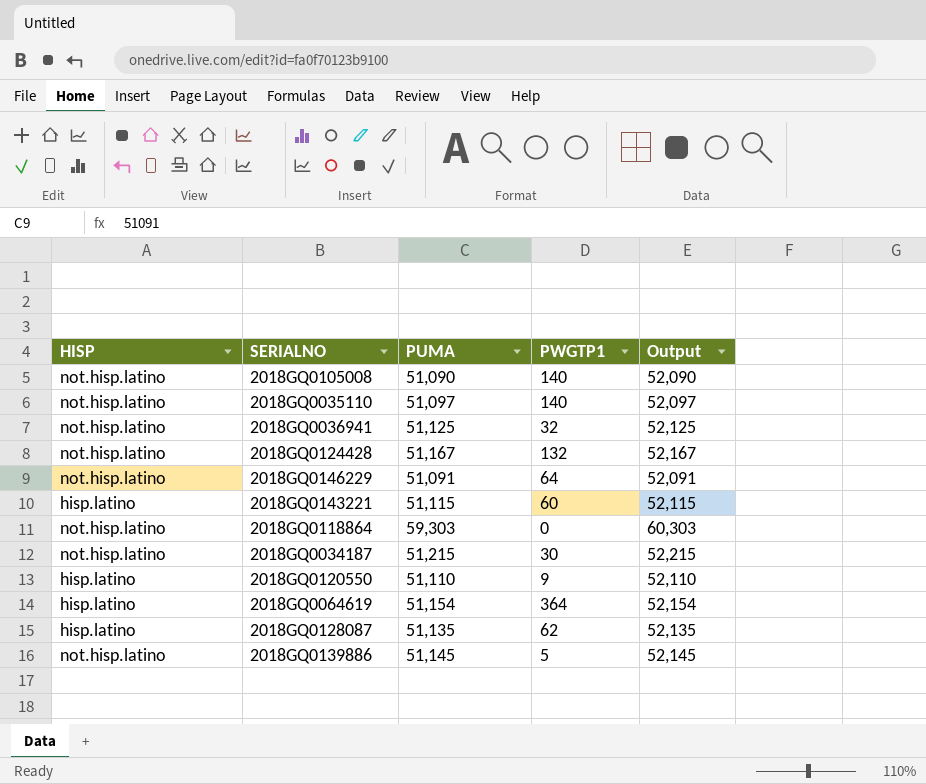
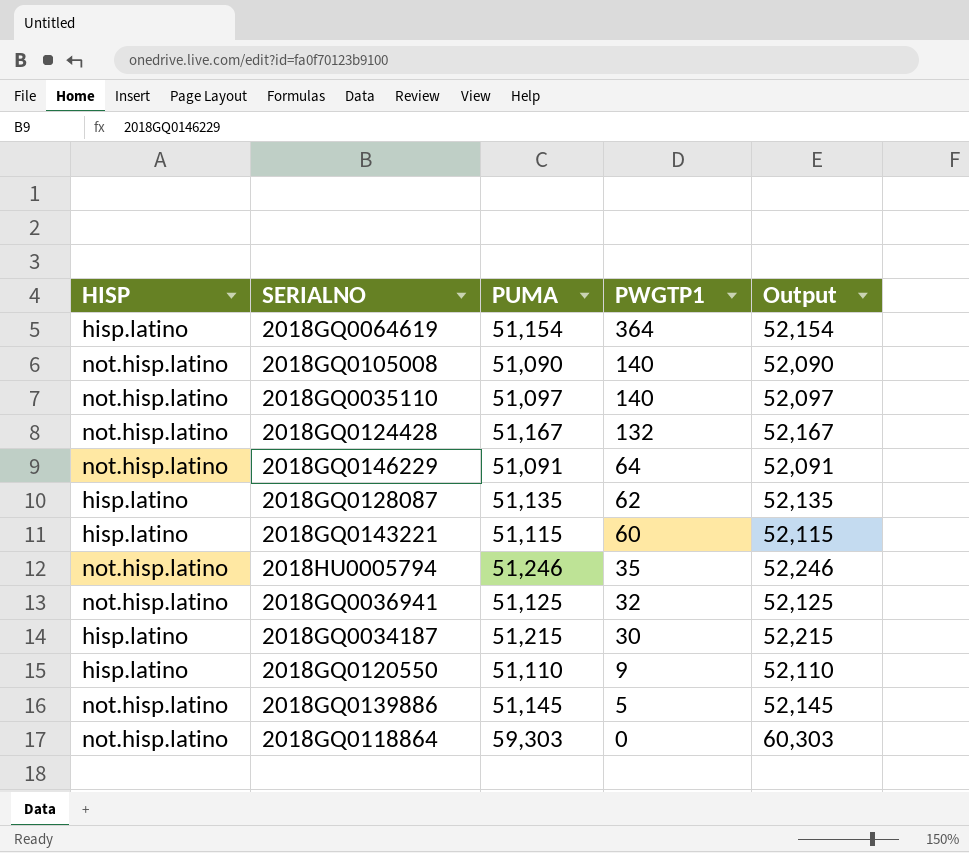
row order: none -> PWGTP1 descending
row 2018HU0005794: none -> not.hisp.latino | 51,246 | 35 | 52,246
2018GQ0034187 | HISP: not.hisp.latino -> hisp.latino

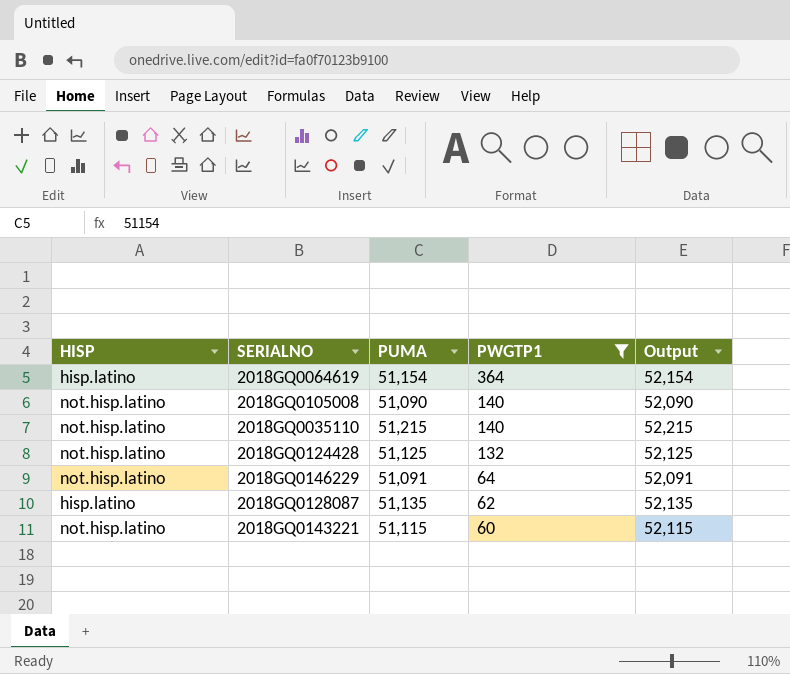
filter: none -> PWGTP1 >= 60
2018GQ0035110 | PUMA: 51,097 -> 51,215
2018GQ0035110 | Output: 52,097 -> 52,215
2018GQ0124428 | PUMA: 51,167 -> 51,125
2018GQ0124428 | Output: 52,167 -> 52,125
2018GQ0143221 | HISP: hisp.latino -> not.hisp.latino

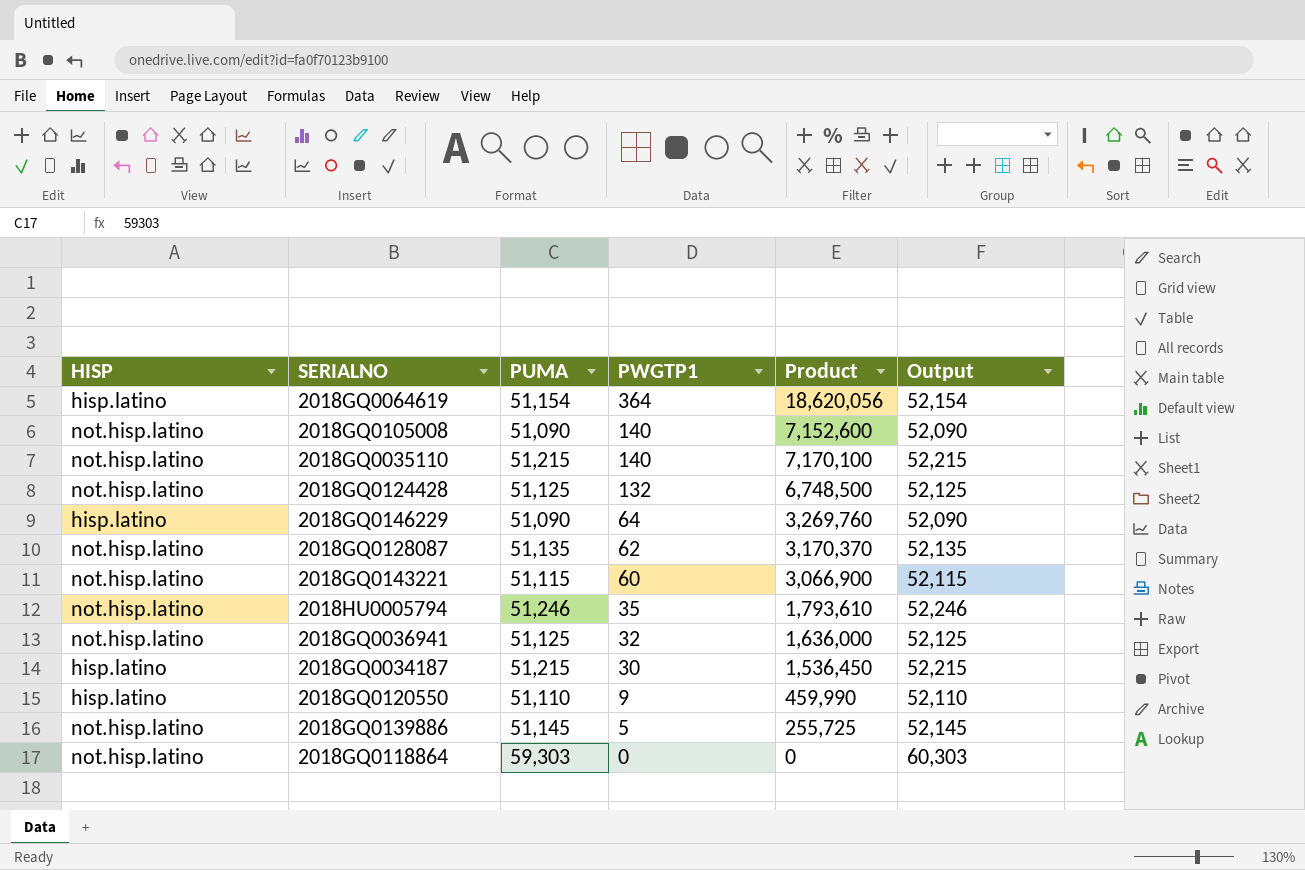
filter: PWGTP1 >= 60 -> none
column Product | formula: none -> [PUMA] * [PWGTP1]
2018GQ0146229 | HISP: not.hisp.latino -> hisp.latino
2018GQ0146229 | PUMA: 51,091 -> 51,090
2018GQ0146229 | Output: 52,091 -> 52,090
2018GQ0128087 | HISP: hisp.latino -> not.hisp.latino

